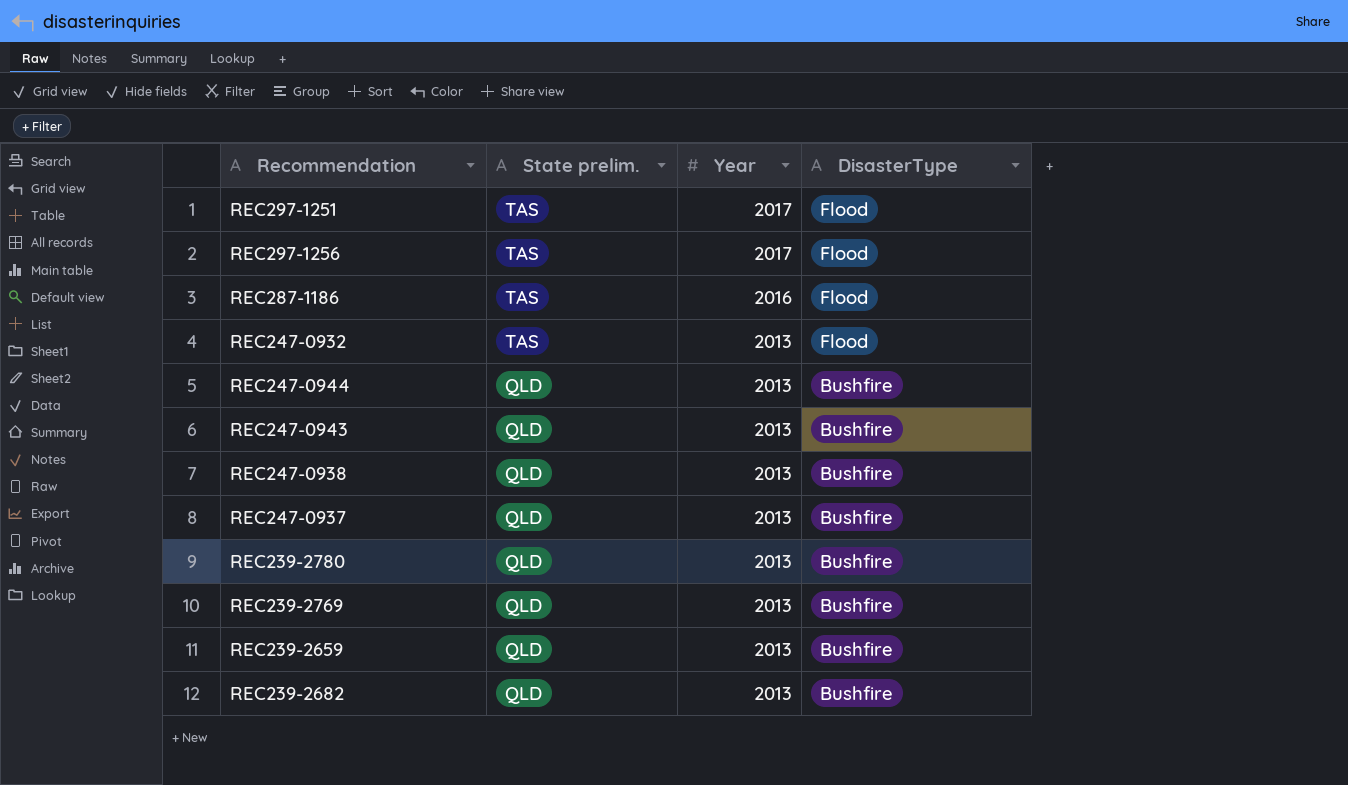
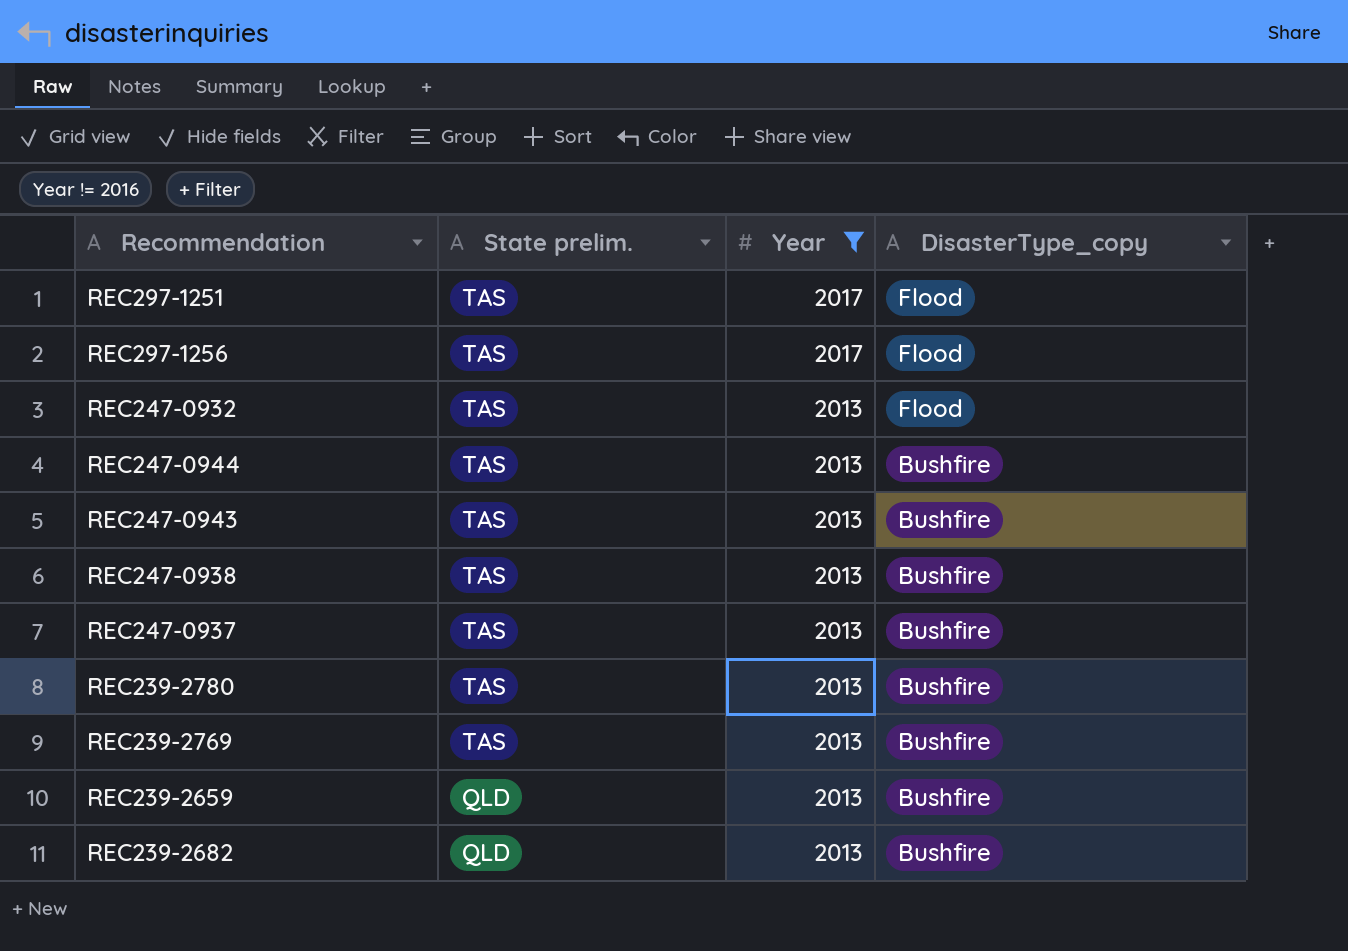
filter: none -> Year != 2016
column name: DisasterType -> DisasterType_copy
REC247-0944 | State prelim.: QLD -> TAS
REC247-0943 | State prelim.: QLD -> TAS
REC247-0938 | State prelim.: QLD -> TAS
REC247-0937 | State prelim.: QLD -> TAS
REC239-2780 | State prelim.: QLD -> TAS
REC239-2769 | State prelim.: QLD -> TAS

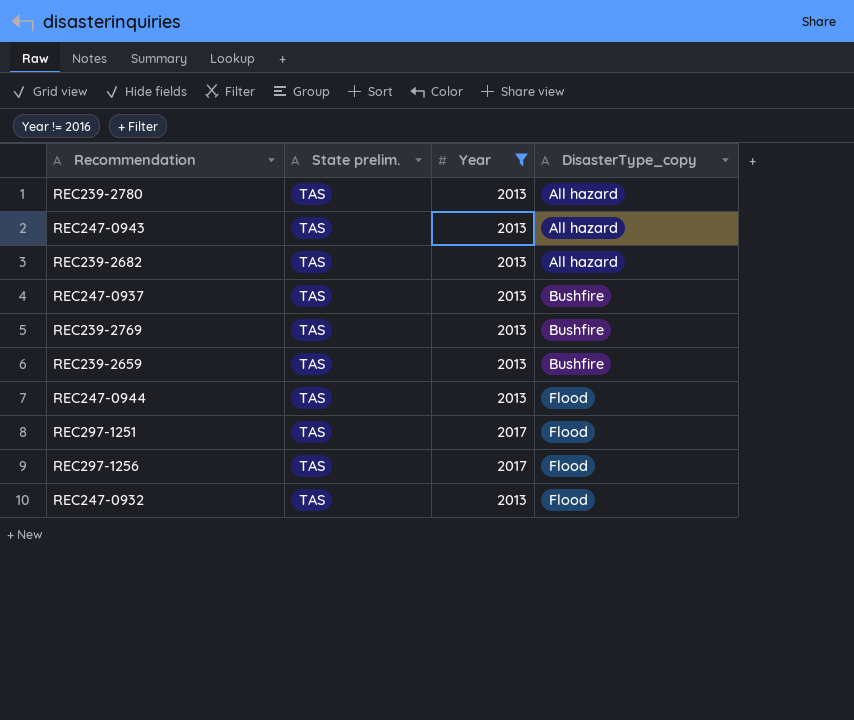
row order: State prelim. descending -> DisasterType_copy ascending
row REC247-0938: TAS | 2013 | Bushfire -> none
REC239-2780 | DisasterType_copy: Bushfire -> All hazard
REC247-0943 | DisasterType_copy: Bushfire -> All hazard
REC239-2682 | State prelim.: QLD -> TAS
REC239-2682 | DisasterType_copy: Bushfire -> All hazard
REC239-2659 | State prelim.: QLD -> TAS
REC247-0944 | DisasterType_copy: Bushfire -> Flood

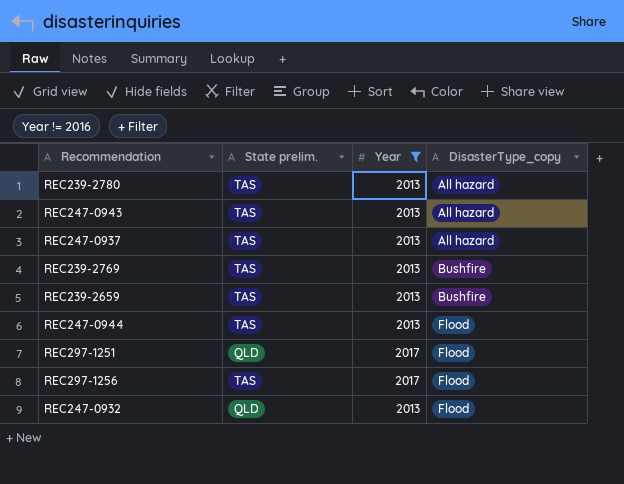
row REC239-2682: TAS | 2013 | All hazard -> none
REC247-0937 | DisasterType_copy: Bushfire -> All hazard
REC297-1251 | State prelim.: TAS -> QLD
REC247-0932 | State prelim.: TAS -> QLD

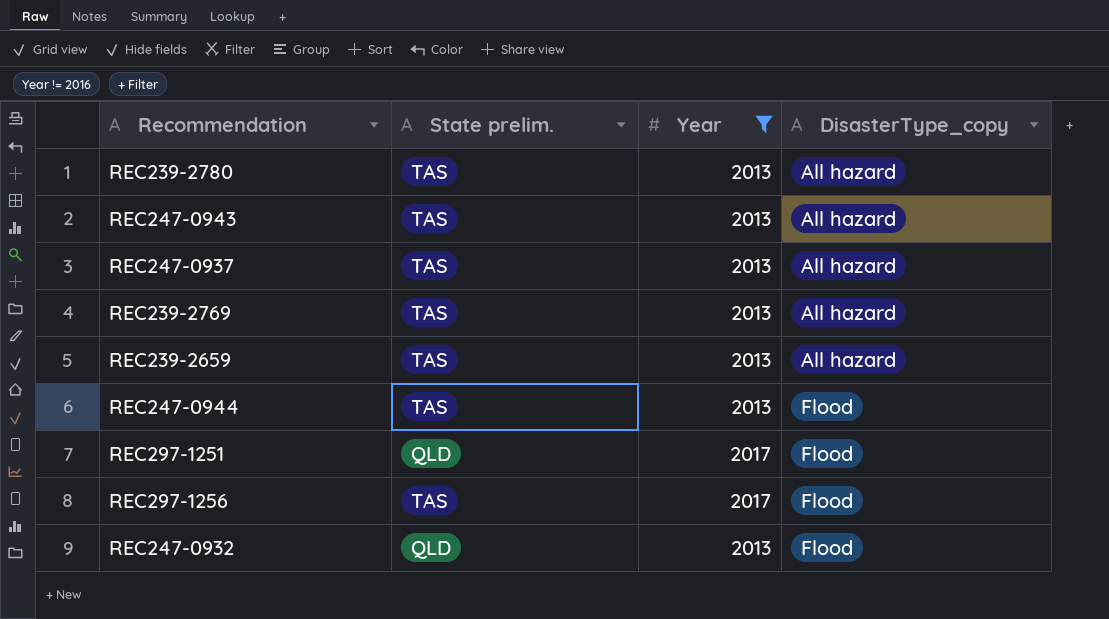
REC239-2769 | DisasterType_copy: Bushfire -> All hazard
REC239-2659 | DisasterType_copy: Bushfire -> All hazard

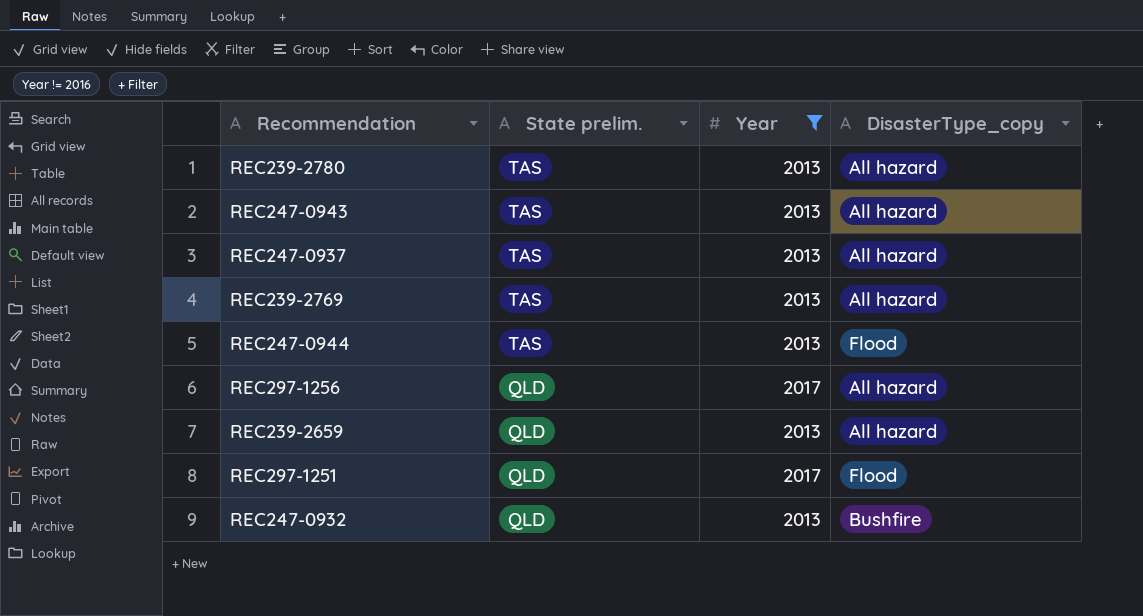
row order: DisasterType_copy ascending -> State prelim. descending
REC297-1256 | State prelim.: TAS -> QLD
REC297-1256 | DisasterType_copy: Flood -> All hazard
REC239-2659 | State prelim.: TAS -> QLD
REC247-0932 | DisasterType_copy: Flood -> Bushfire

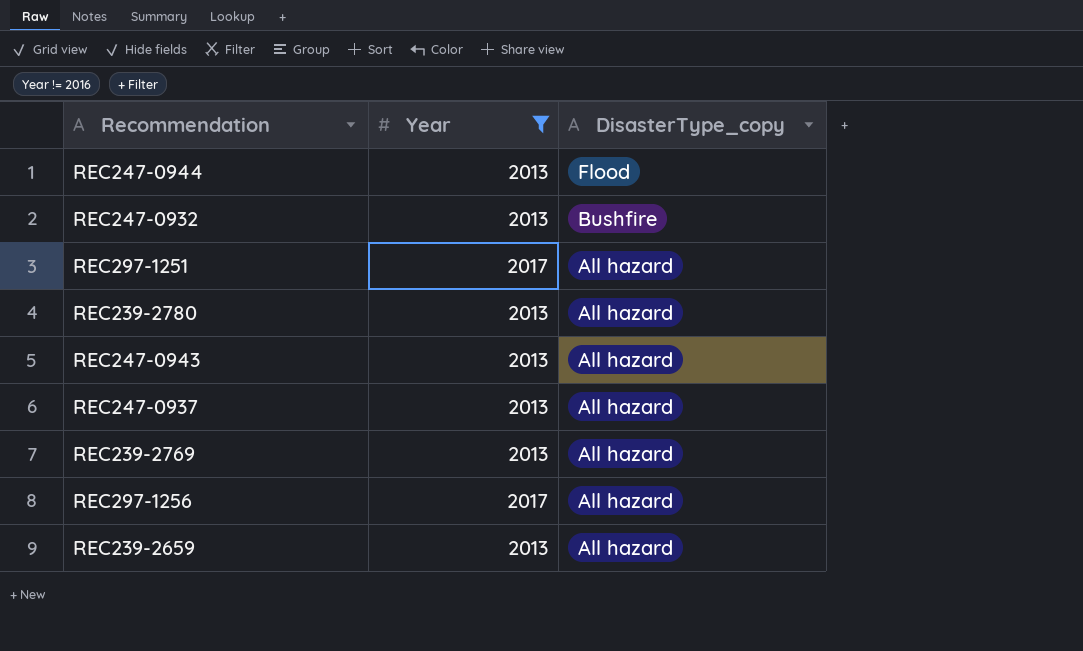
row order: State prelim. descending -> DisasterType_copy descending
column State prelim. | position: 2 -> none
REC297-1251 | DisasterType_copy: Flood -> All hazard

